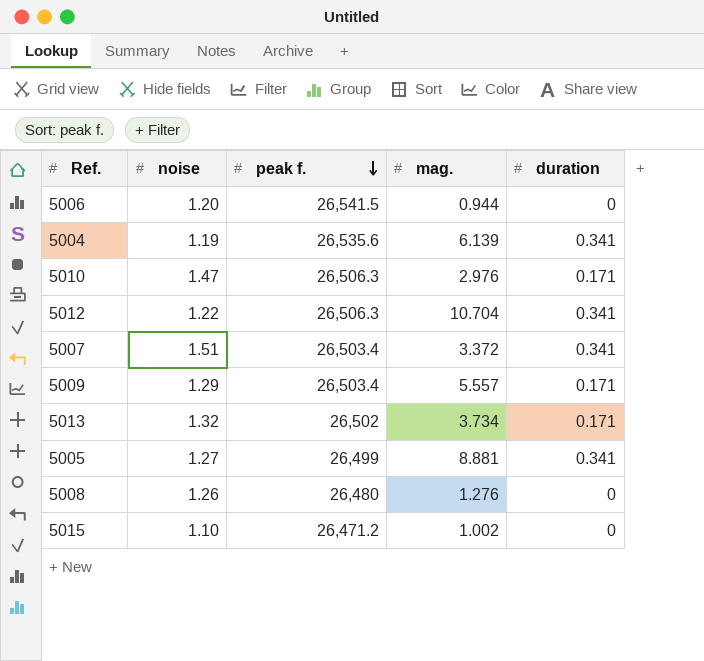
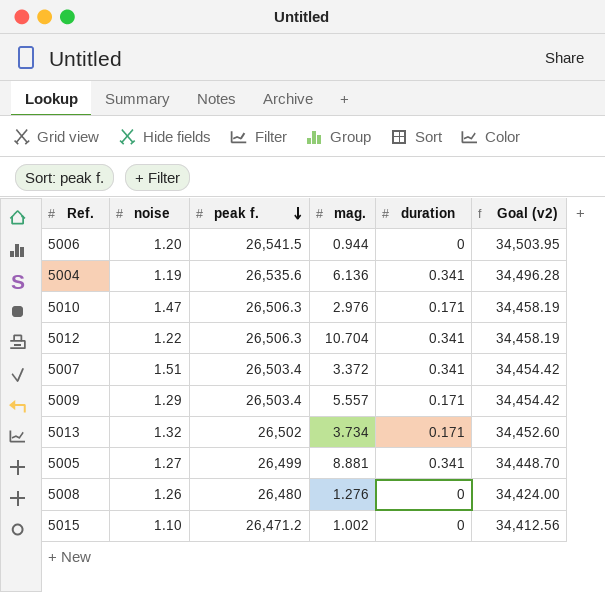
column Goal (v2) | formula: none -> [peak f.] * 1.3
5004 | mag.: 6.139 -> 6.136

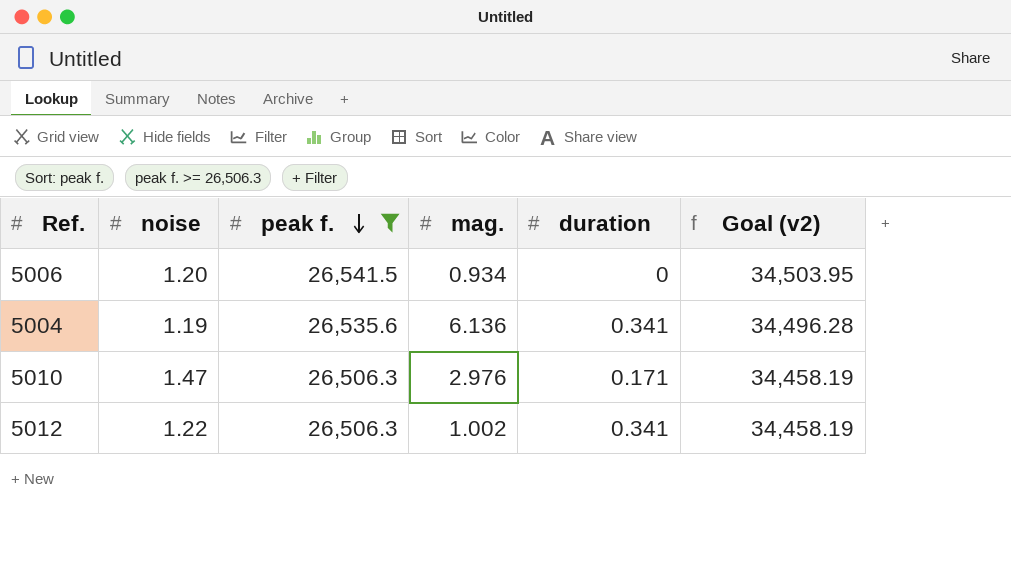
filter: none -> peak f. >= 26,506.3
5006 | mag.: 0.944 -> 0.934
5012 | mag.: 10.704 -> 1.002

